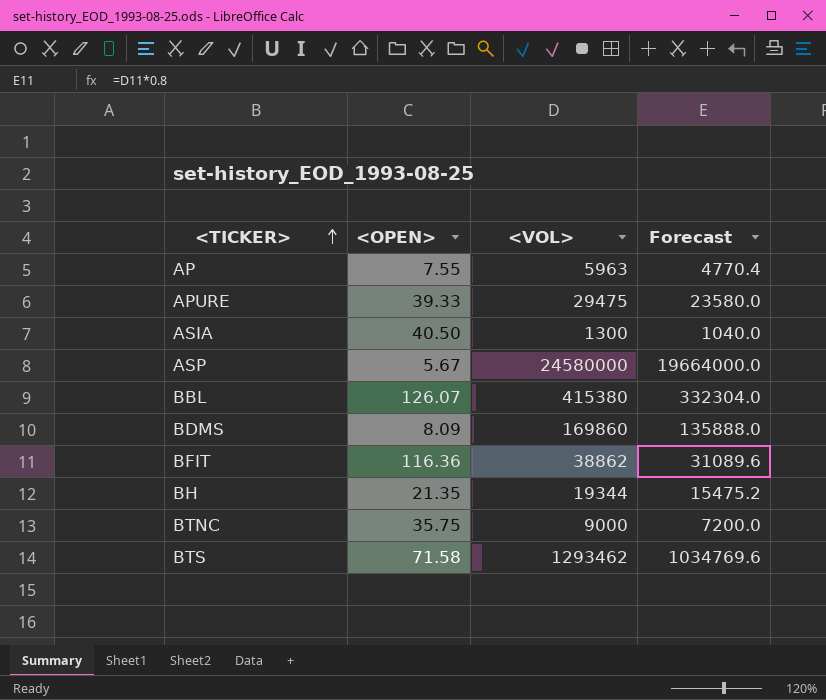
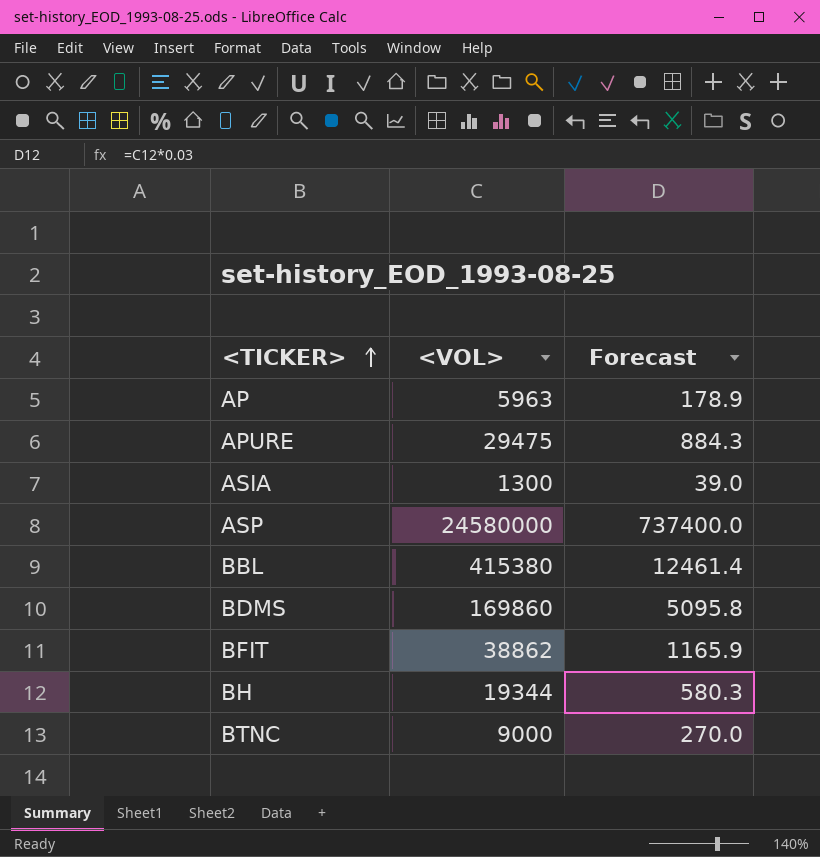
column <OPEN> | position: 2 -> none
column Forecast | formula: [<VOL>] * 0.8 -> [<VOL>] * 0.03
row BTS: 71.58 | 1293462 | 1034769.6 -> none

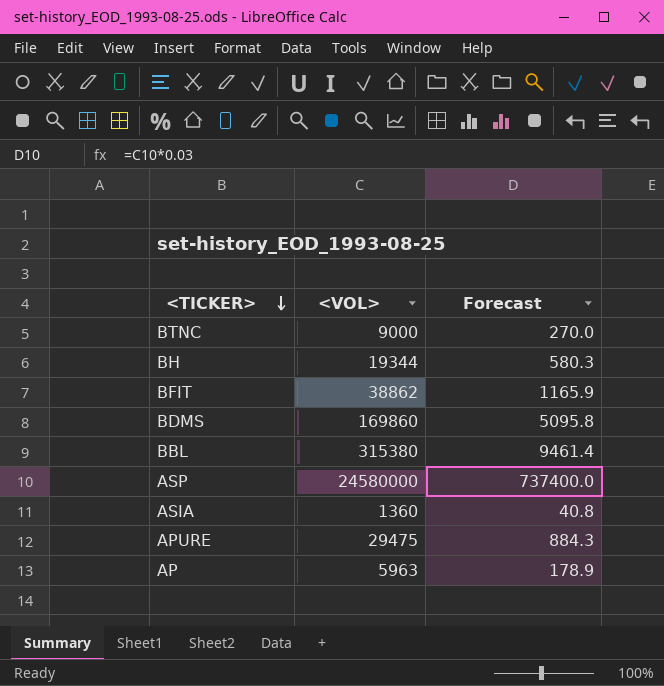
row order: <TICKER> ascending -> <TICKER> descending
BBL | <VOL>: 415380 -> 315380
BBL | Forecast: 12461.4 -> 9461.4
ASIA | <VOL>: 1300 -> 1360
ASIA | Forecast: 39.0 -> 40.8

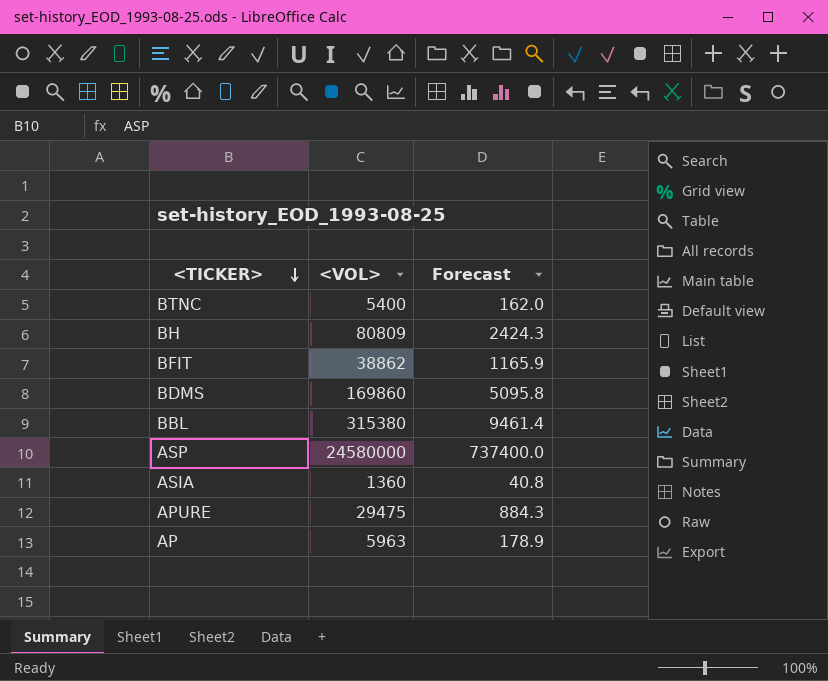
BTNC | <VOL>: 9000 -> 5400
BTNC | Forecast: 270.0 -> 162.0
BH | <VOL>: 19344 -> 80809
BH | Forecast: 580.3 -> 2424.3

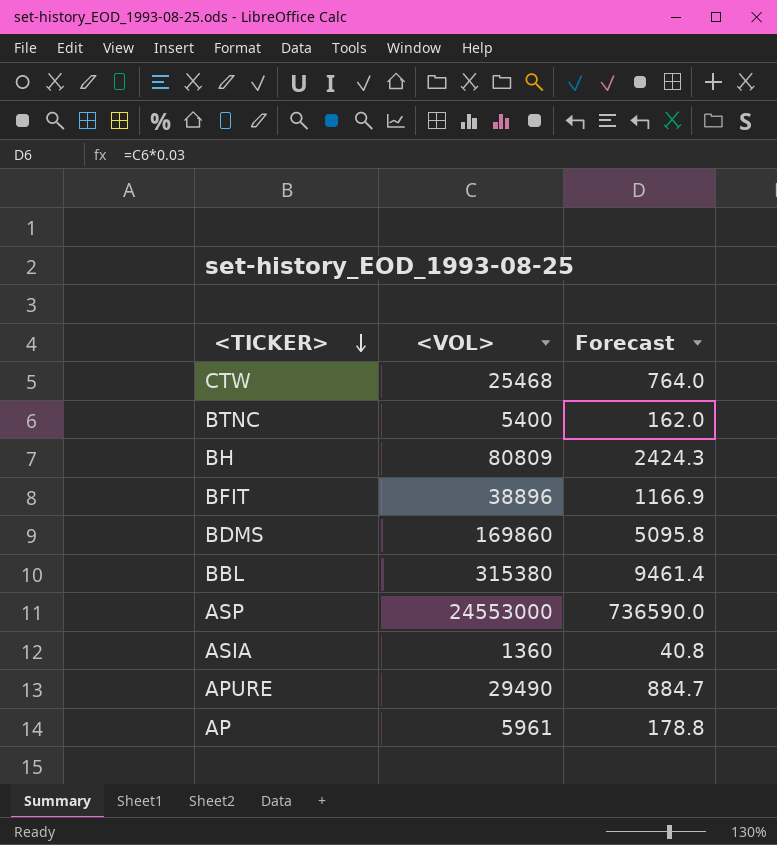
row CTW: none -> 25468 | 764.0
BFIT | <VOL>: 38862 -> 38896
BFIT | Forecast: 1165.9 -> 1166.9
ASP | <VOL>: 24580000 -> 24553000
ASP | Forecast: 737400.0 -> 736590.0
APURE | <VOL>: 29475 -> 29490
APURE | Forecast: 884.3 -> 884.7
AP | <VOL>: 5963 -> 5961
AP | Forecast: 178.9 -> 178.8

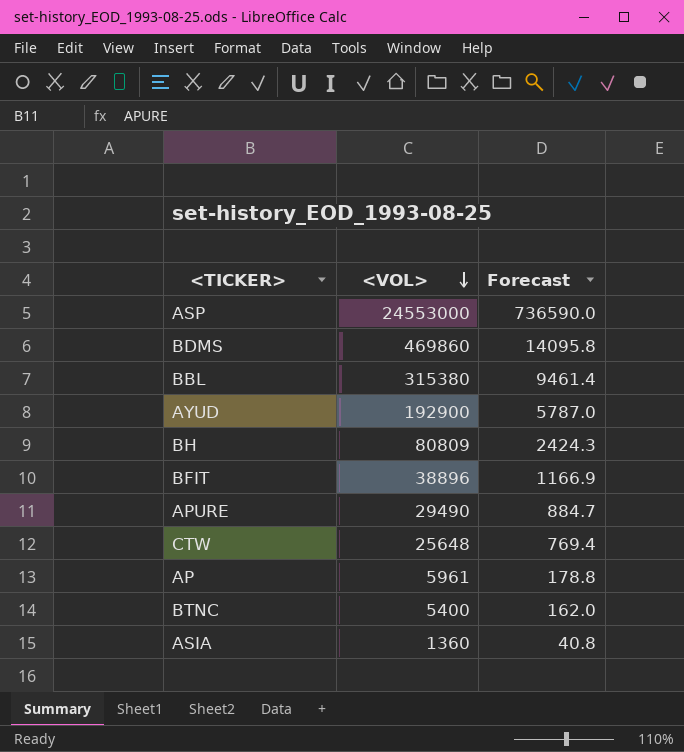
row order: <TICKER> descending -> <VOL> descending
BDMS | <VOL>: 169860 -> 469860
BDMS | Forecast: 5095.8 -> 14095.8
row AYUD: none -> 192900 | 5787.0
CTW | <VOL>: 25468 -> 25648
CTW | Forecast: 764.0 -> 769.4

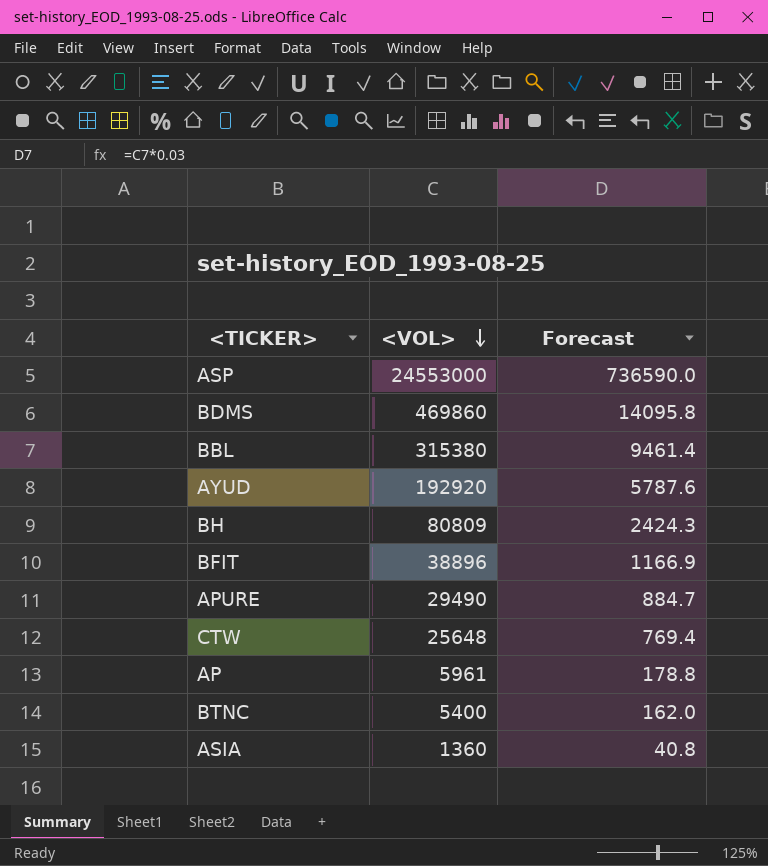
AYUD | <VOL>: 192900 -> 192920
AYUD | Forecast: 5787.0 -> 5787.6

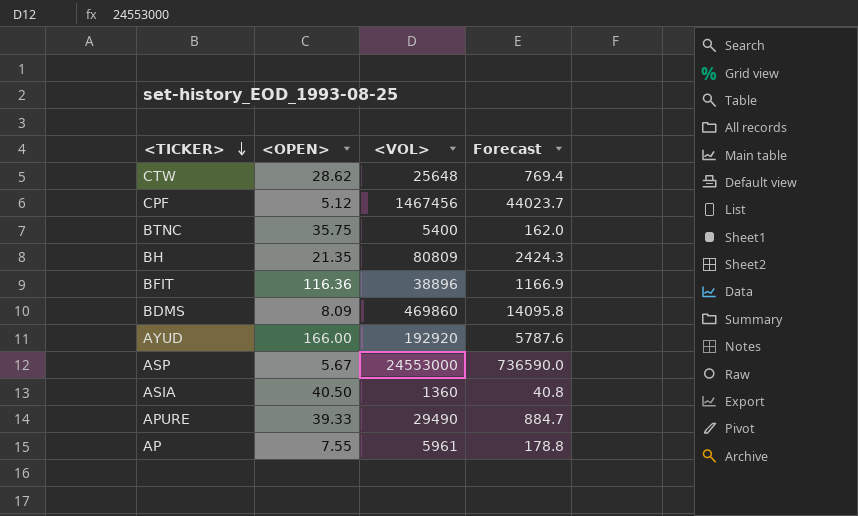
row order: <VOL> descending -> <TICKER> descending
column <OPEN> | position: none -> 2
row BBL: 315380 | 9461.4 -> none
row CPF: none -> 5.12 | 1467456 | 44023.7

